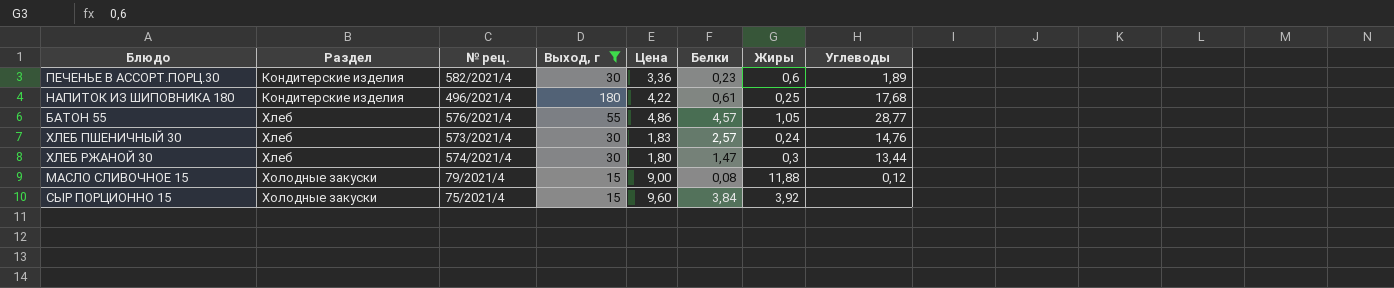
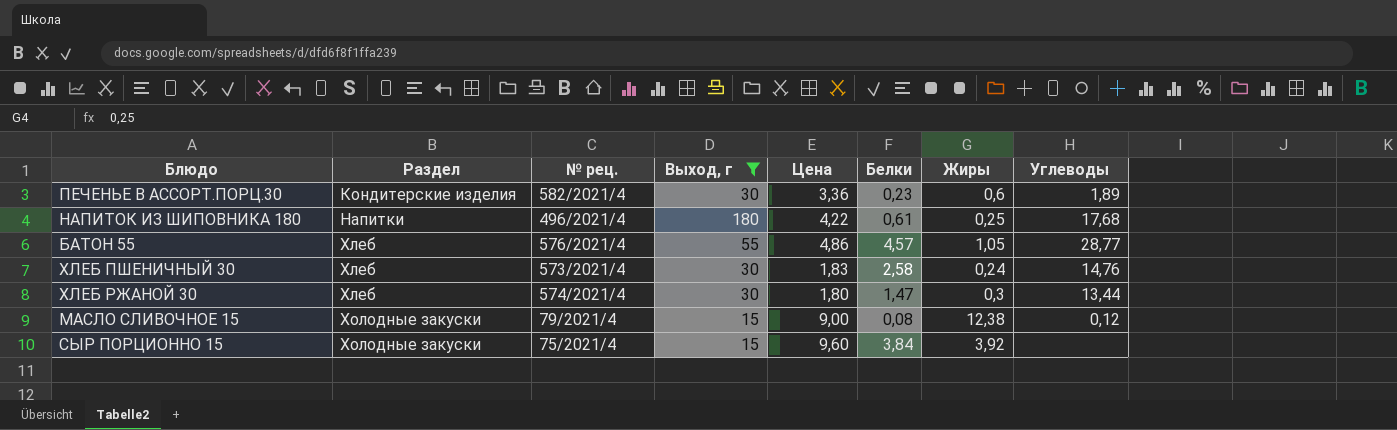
НАПИТОК ИЗ ШИПОВНИКА 180 | Раздел: Кондитерские изделия -> Напитки
ХЛЕБ ПШЕНИЧНЫЙ 30 | Белки: 2,57 -> 2,58
МАСЛО СЛИВОЧНОЕ 15 | Жиры: 11,88 -> 12,38

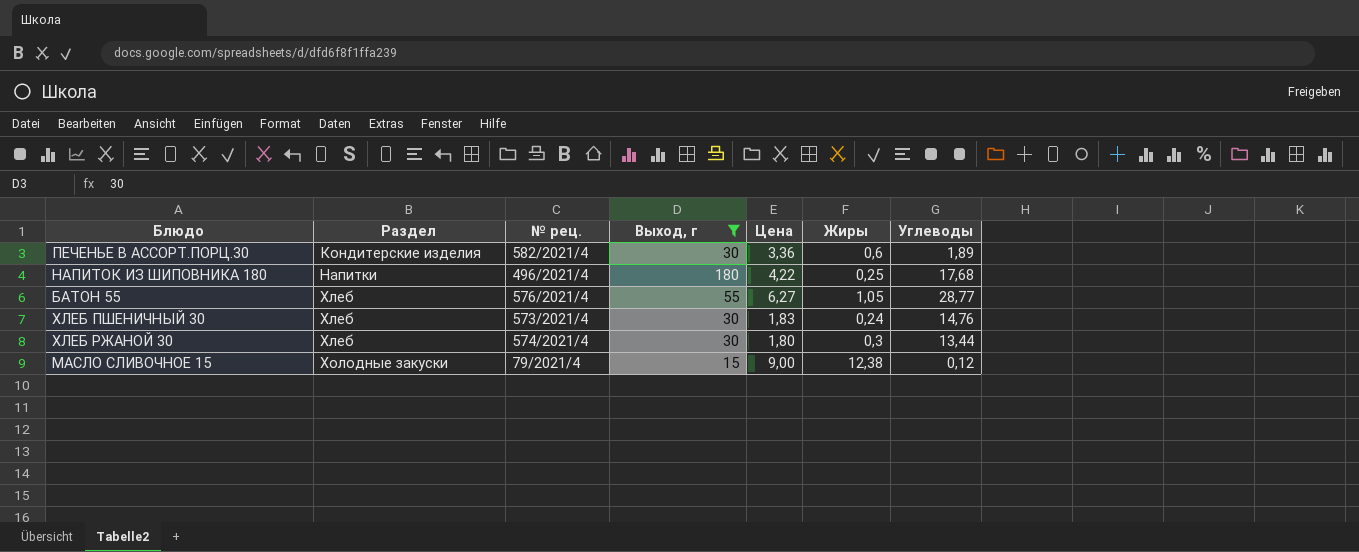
column Белки | position: 6 -> none
row СЫР ПОРЦИОННО 15: Холодные закуски | 75/2021/4 | 15 | 9,60 | 3,84 | 3,92 | none -> none
БАТОН 55 | Цена: 4,86 -> 6,27

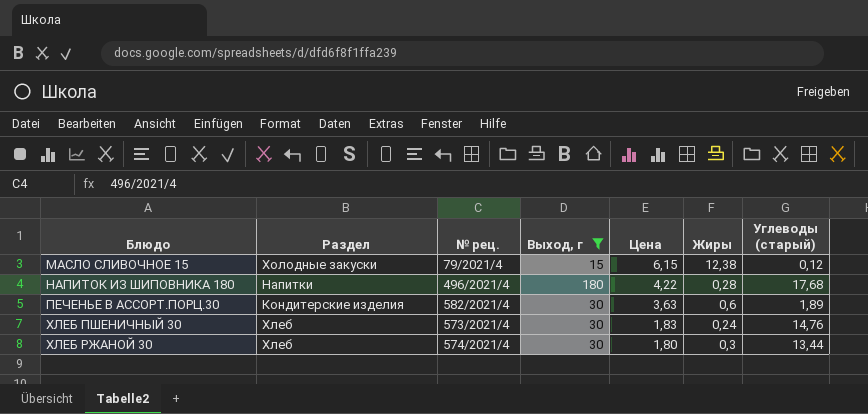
row order: Раздел ascending -> Блюдо ascending
column name: Углеводы -> Углеводы (старый)
row БАТОН 55: Хлеб | 576/2021/4 | 55 | 6,27 | 1,05 | 28,77 -> none
МАСЛО СЛИВОЧНОЕ 15 | Цена: 9,00 -> 6,15
НАПИТОК ИЗ ШИПОВНИКА 180 | Жиры: 0,25 -> 0,28
ПЕЧЕНЬЕ В АССОРТ.ПОРЦ.30 | Цена: 3,36 -> 3,63

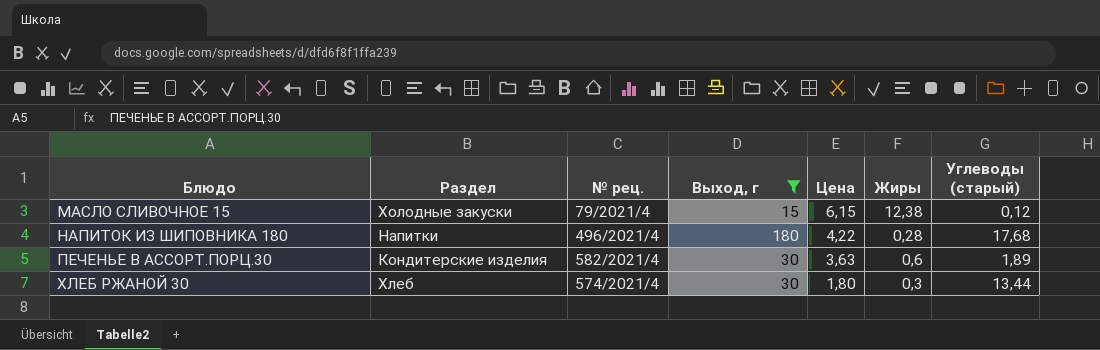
row ХЛЕБ ПШЕНИЧНЫЙ 30: Хлеб | 573/2021/4 | 30 | 1,83 | 0,24 | 14,76 -> none

